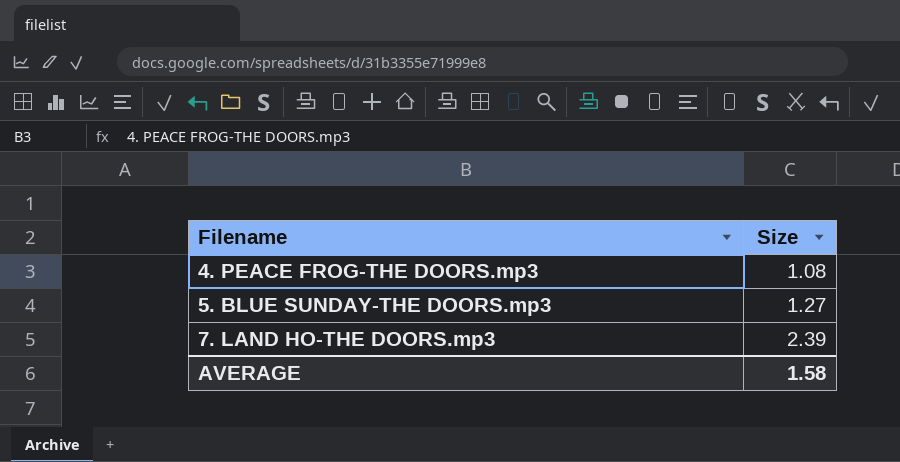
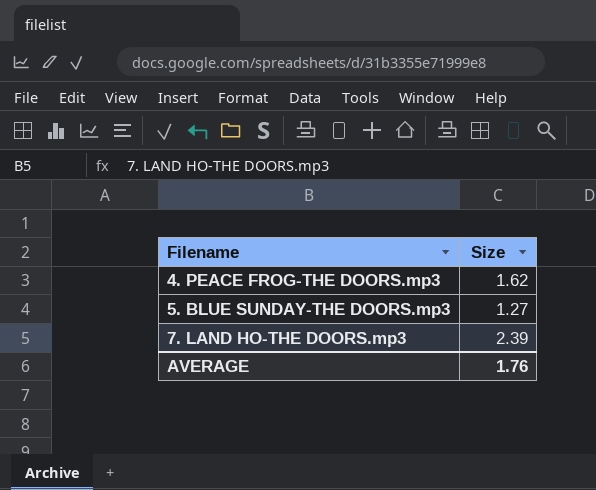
4. PEACE FROG-THE DOORS.mp3 | Size: 1.08 -> 1.62
AVERAGE | Size: 1.58 -> 1.76

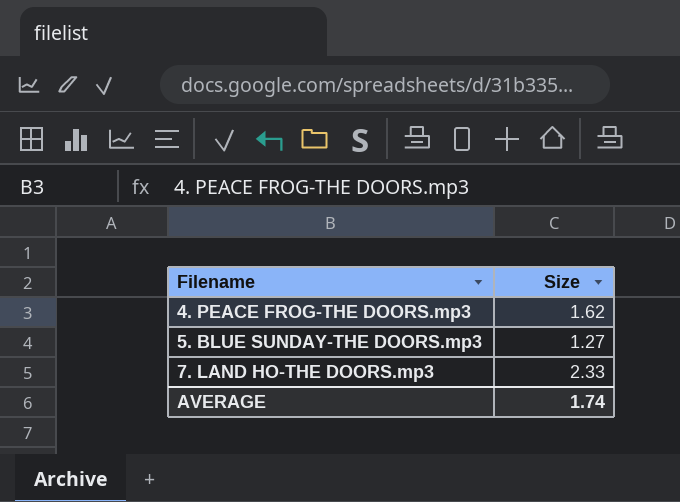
7. LAND HO-THE DOORS.mp3 | Size: 2.39 -> 2.33
AVERAGE | Size: 1.76 -> 1.74

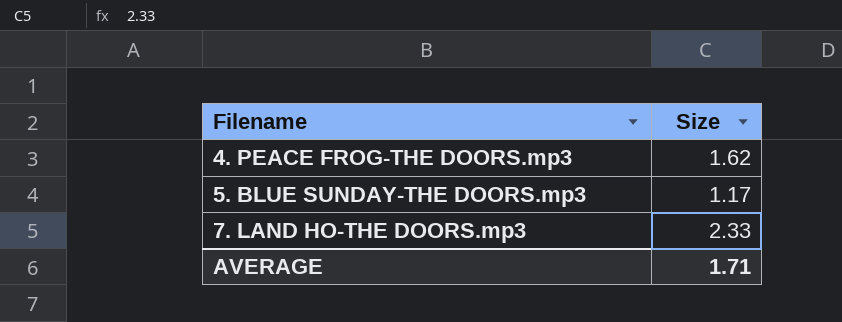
5. BLUE SUNDAY-THE DOORS.mp3 | Size: 1.27 -> 1.17
AVERAGE | Size: 1.74 -> 1.71

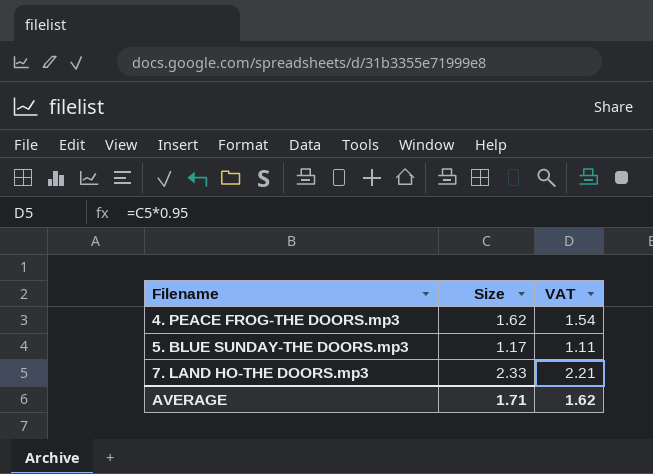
column VAT | formula: none -> [Size] * 0.95

